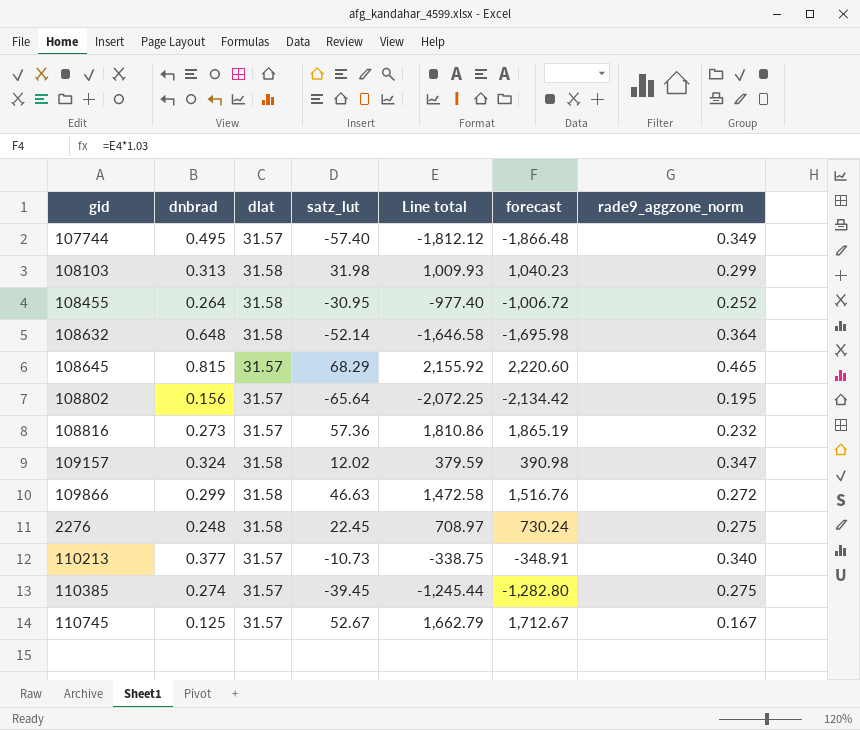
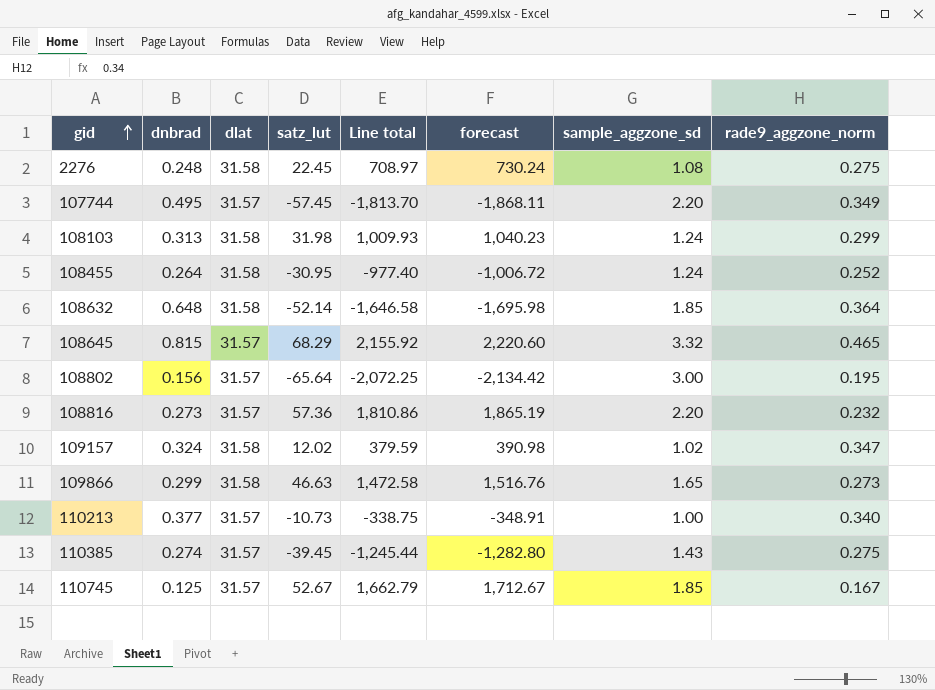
row order: none -> gid ascending
column sample_aggzone_sd | position: none -> 7
107744 | satz_lut: -57.40 -> -57.45
107744 | Line total: -1,812.12 -> -1,813.70
107744 | forecast: -1,866.48 -> -1,868.11
109866 | rade9_aggzone_norm: 0.272 -> 0.273

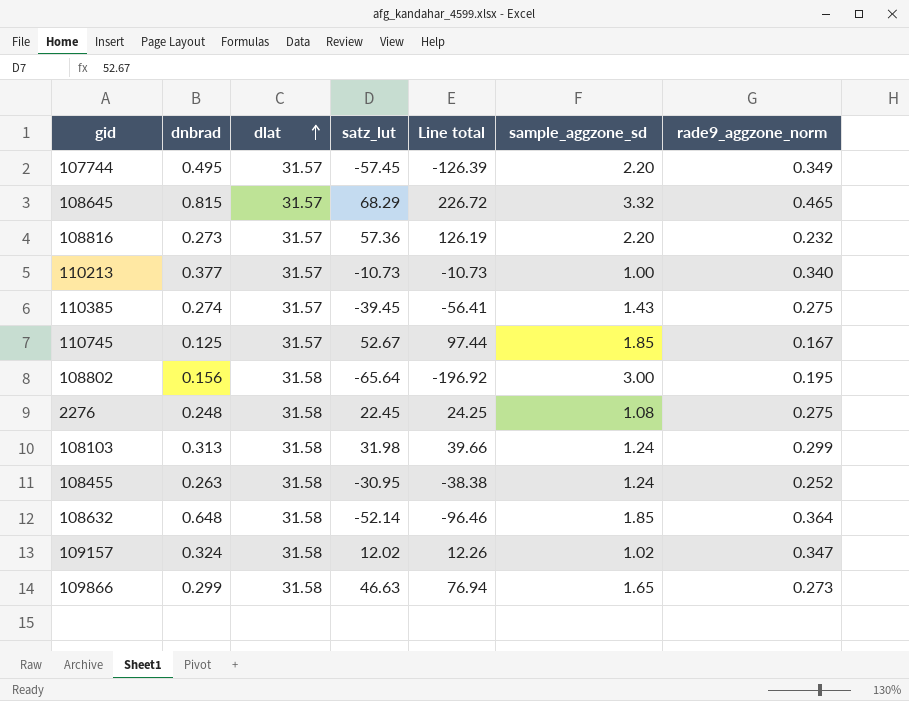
row order: gid ascending -> dlat ascending
column forecast | formula: [Line total] * 1.03 -> none
column Line total | formula: [dlat] * [satz_lut] -> [satz_lut] * [sample_aggzone_sd]
108802 | dlat: 31.57 -> 31.58
108455 | dnbrad: 0.264 -> 0.263

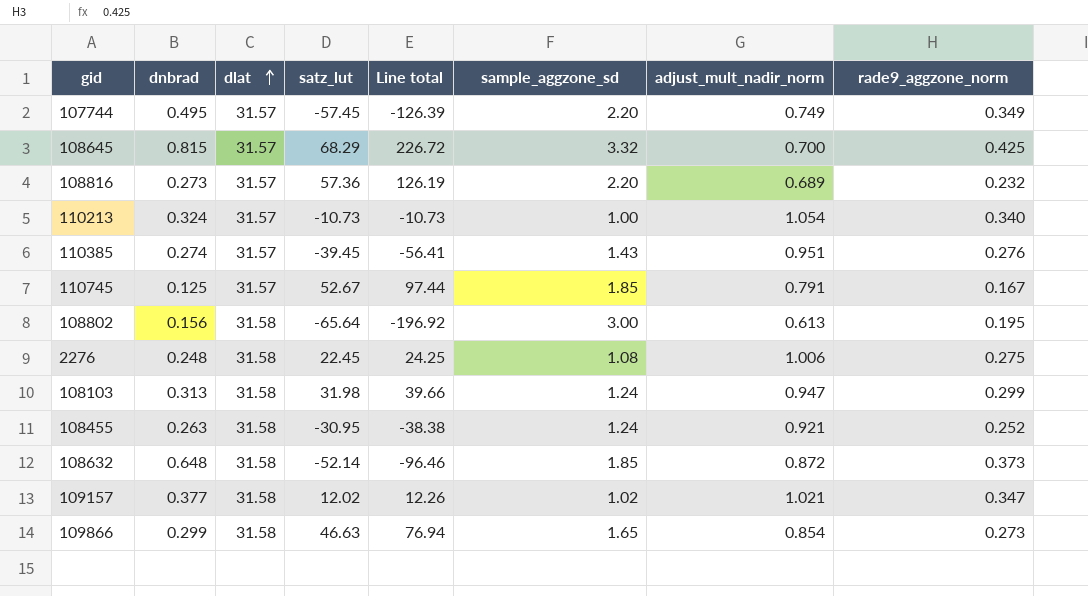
column adjust_mult_nadir_norm | position: none -> 7
108645 | rade9_aggzone_norm: 0.465 -> 0.425
110213 | dnbrad: 0.377 -> 0.324
110385 | rade9_aggzone_norm: 0.275 -> 0.276
108632 | rade9_aggzone_norm: 0.364 -> 0.373
109157 | dnbrad: 0.324 -> 0.377

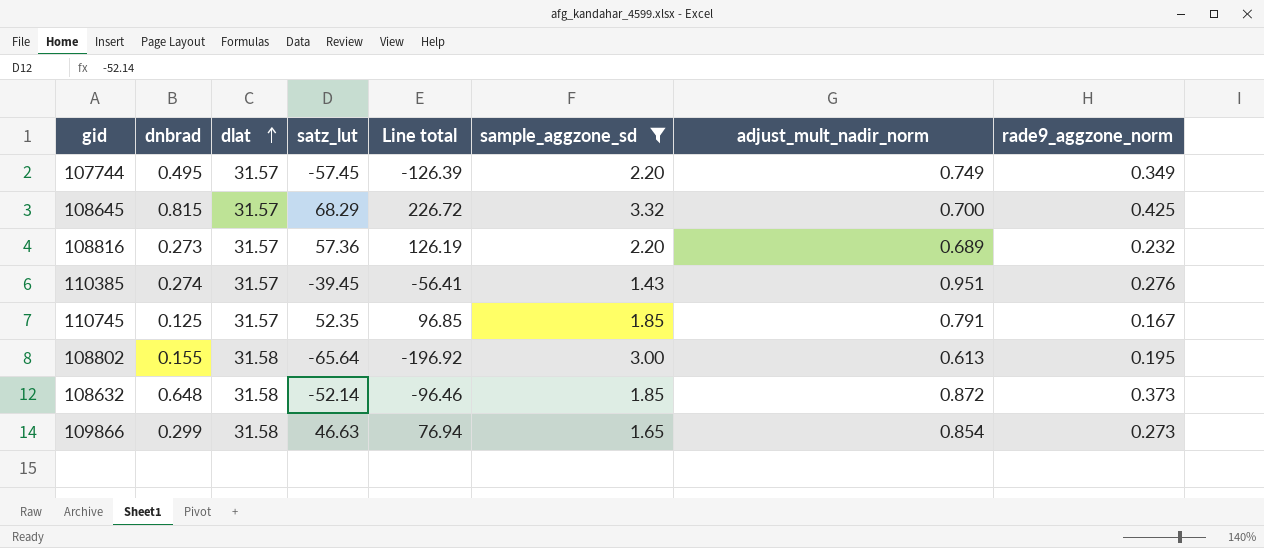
filter: none -> sample_aggzone_sd >= 1.43
110745 | satz_lut: 52.67 -> 52.35
110745 | Line total: 97.44 -> 96.85
108802 | dnbrad: 0.156 -> 0.155

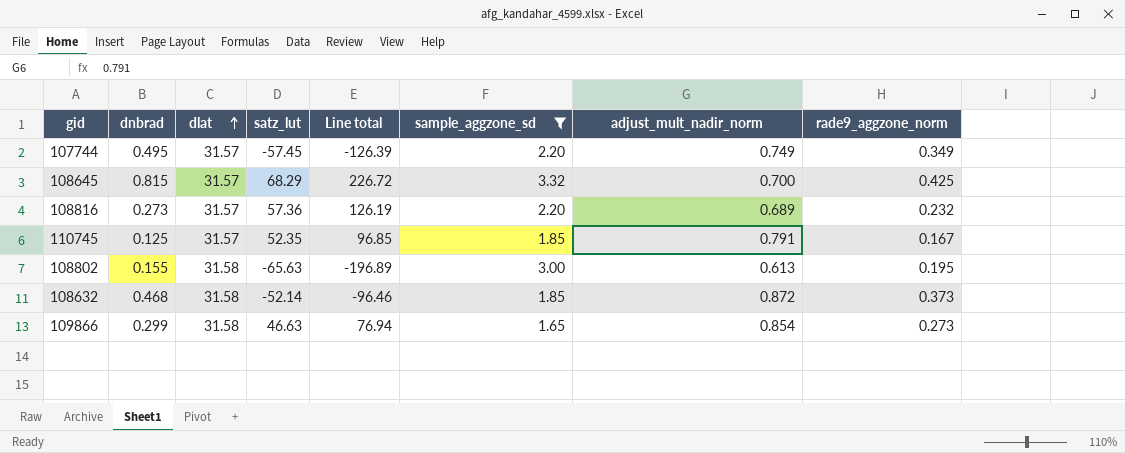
row 110385: 0.274 | 31.57 | -39.45 | -56.41 | 1.43 | 0.951 | 0.276 -> none
108802 | satz_lut: -65.64 -> -65.63
108802 | Line total: -196.92 -> -196.89
108632 | dnbrad: 0.648 -> 0.468

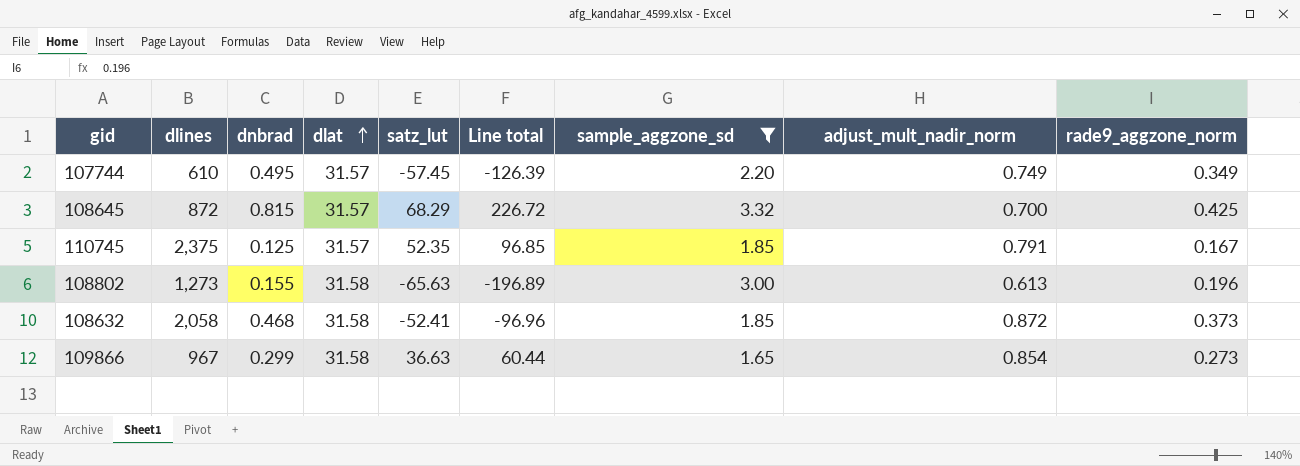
column dlines | position: none -> 2
row 108816: 0.273 | 31.57 | 57.36 | 126.19 | 2.20 | 0.689 | 0.232 -> none
108802 | rade9_aggzone_norm: 0.195 -> 0.196
108632 | satz_lut: -52.14 -> -52.41
108632 | Line total: -96.46 -> -96.96
109866 | satz_lut: 46.63 -> 36.63
109866 | Line total: 76.94 -> 60.44

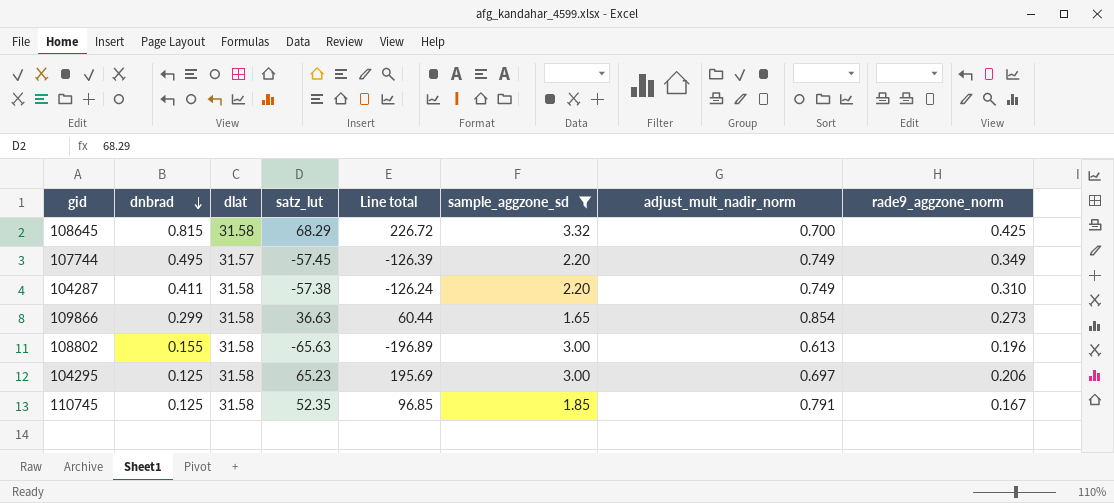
row order: dlat ascending -> dnbrad descending
column dlines | position: 2 -> none
row 108632: 2,058 | 0.468 | 31.58 | -52.41 | -96.96 | 1.85 | 0.872 | 0.373 -> none
108645 | dlat: 31.57 -> 31.58
row 104287: none -> 0.411 | 31.58 | -57.38 | -126.24 | 2.20 | 0.749 | 0.310
row 104295: none -> 0.125 | 31.58 | 65.23 | 195.69 | 3.00 | 0.697 | 0.206
110745 | dlat: 31.57 -> 31.58

